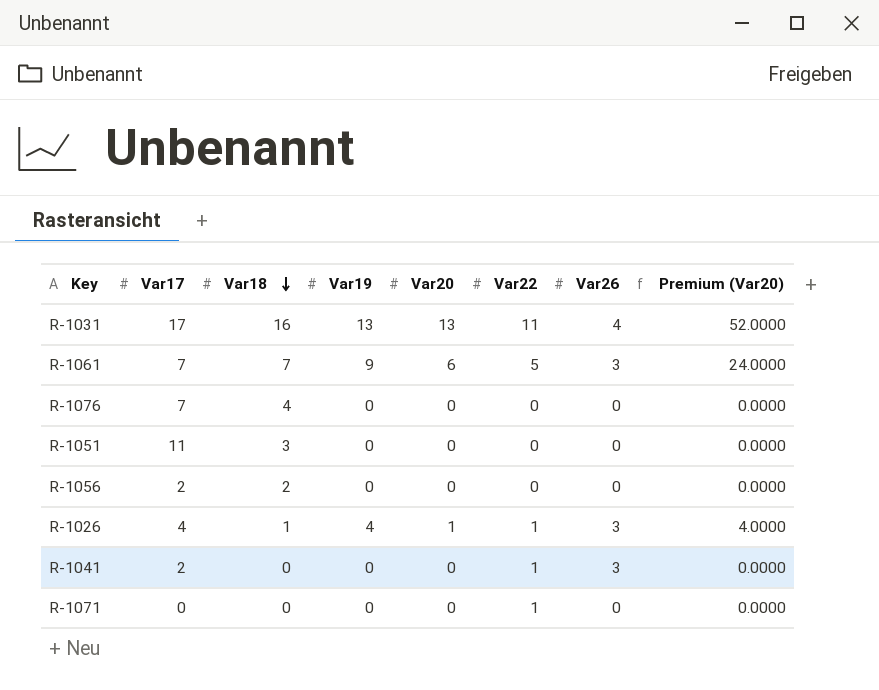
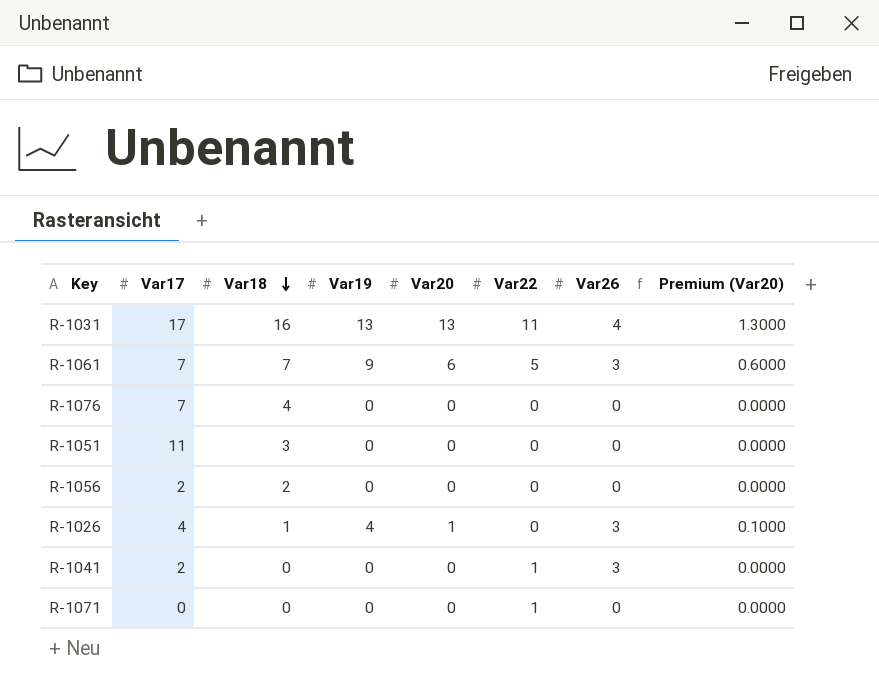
column Premium (Var20) | formula: [Var20] * 4 -> [Var20] * 0.1
R-1026 | Var22: 1 -> 0

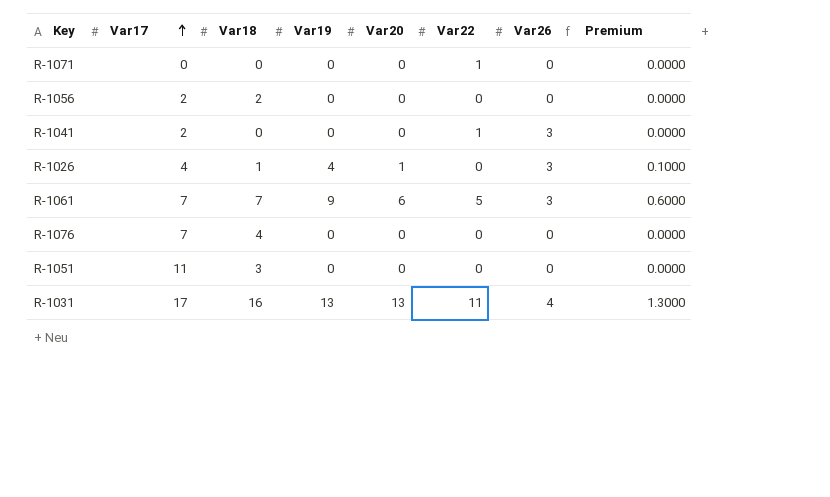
row order: Var18 descending -> Var17 ascending
column name: Premium (Var20) -> Premium

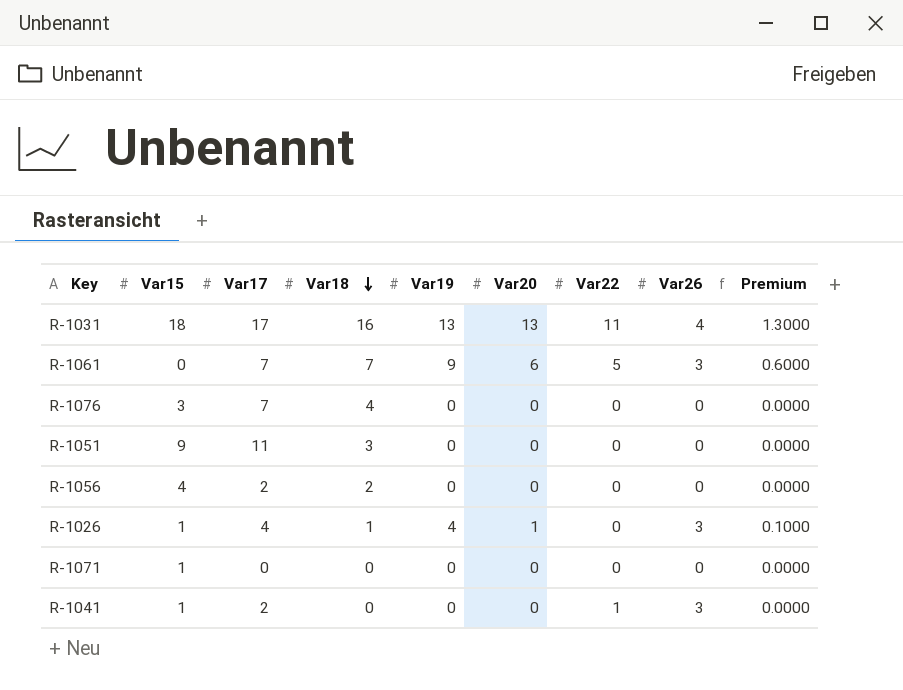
row order: Var17 ascending -> Var18 descending
column Var15 | position: none -> 2
R-1071 | Var22: 1 -> 0

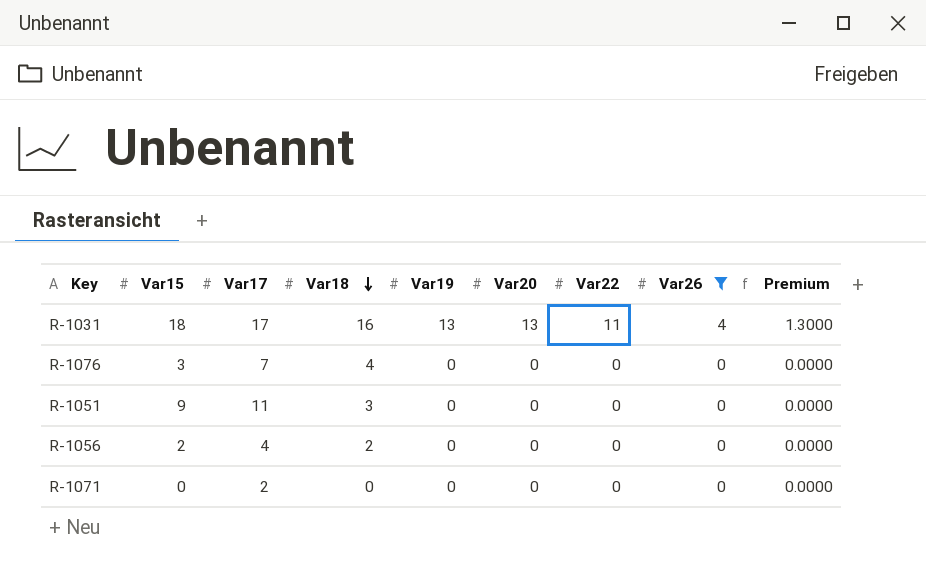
filter: none -> Var26 != 3
R-1056 | Var15: 4 -> 2
R-1056 | Var17: 2 -> 4
R-1071 | Var15: 1 -> 0
R-1071 | Var17: 0 -> 2

